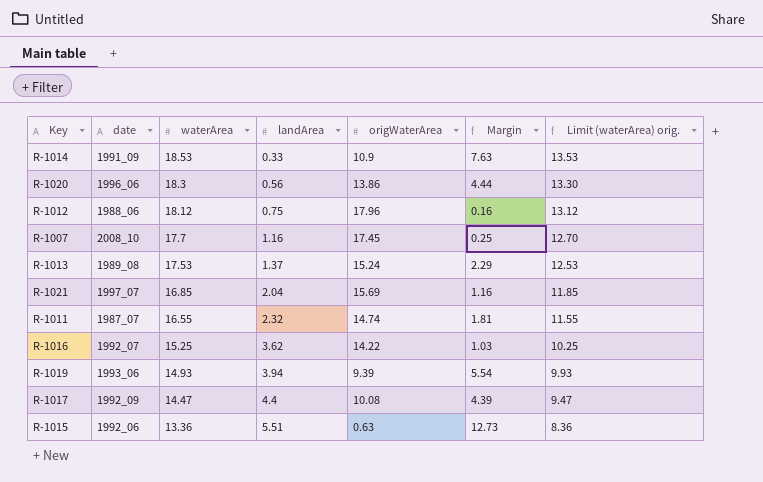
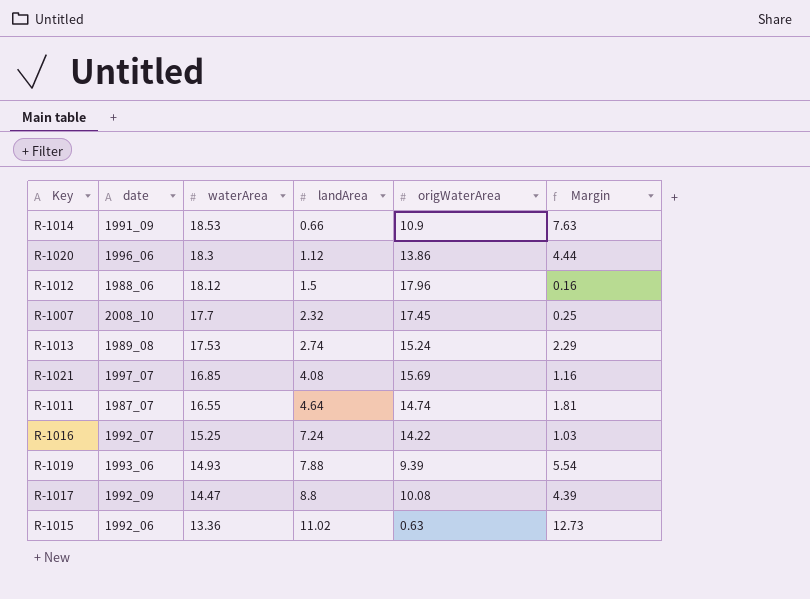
column Limit (waterArea) orig. | formula: [waterArea] - 5 -> none
R-1014 | landArea: 0.33 -> 0.66
R-1020 | landArea: 0.56 -> 1.12
R-1012 | landArea: 0.75 -> 1.5
R-1007 | landArea: 1.16 -> 2.32
R-1013 | landArea: 1.37 -> 2.74
R-1021 | landArea: 2.04 -> 4.08
R-1011 | landArea: 2.32 -> 4.64
R-1016 | landArea: 3.62 -> 7.24
R-1019 | landArea: 3.94 -> 7.88
R-1017 | landArea: 4.4 -> 8.8
R-1015 | landArea: 5.51 -> 11.02

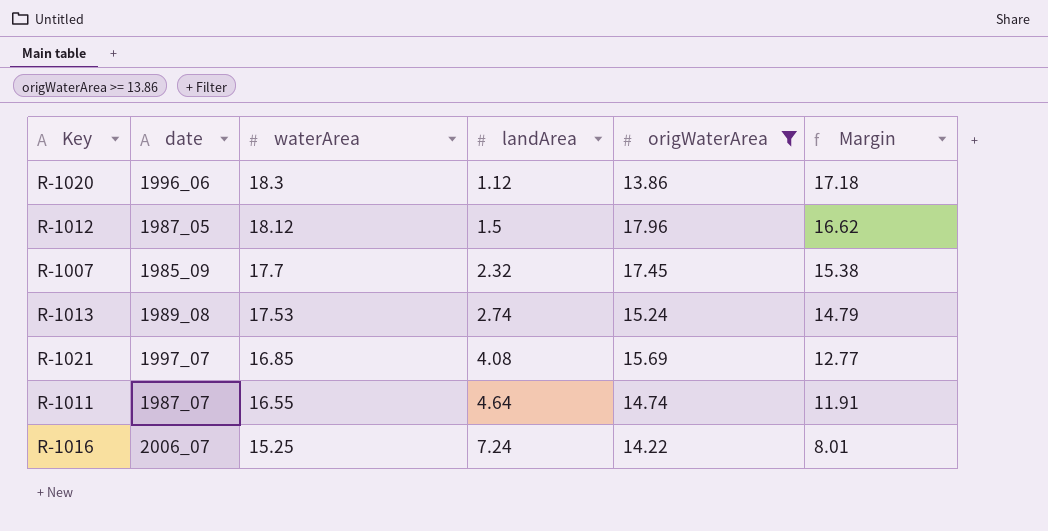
filter: none -> origWaterArea >= 13.86
column Margin | formula: [waterArea] - [origWaterArea] -> [waterArea] - [landArea]
R-1012 | date: 1988_06 -> 1987_05
R-1007 | date: 2008_10 -> 1985_09
R-1016 | date: 1992_07 -> 2006_07

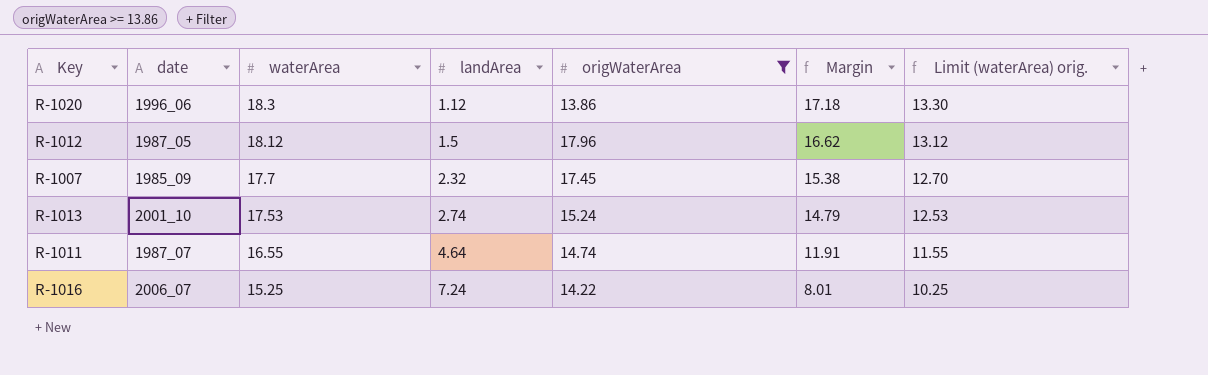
column Limit (waterArea) orig. | formula: none -> [waterArea] - 5
row R-1021: 1997_07 | 16.85 | 4.08 | 15.69 | 12.77 -> none
R-1013 | date: 1989_08 -> 2001_10

